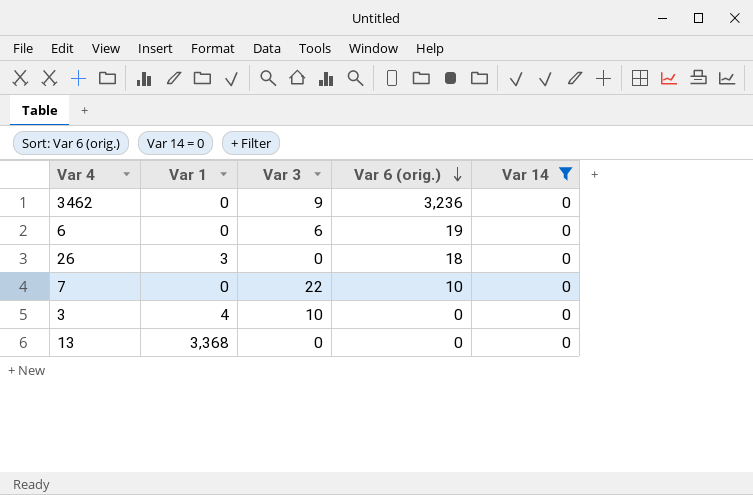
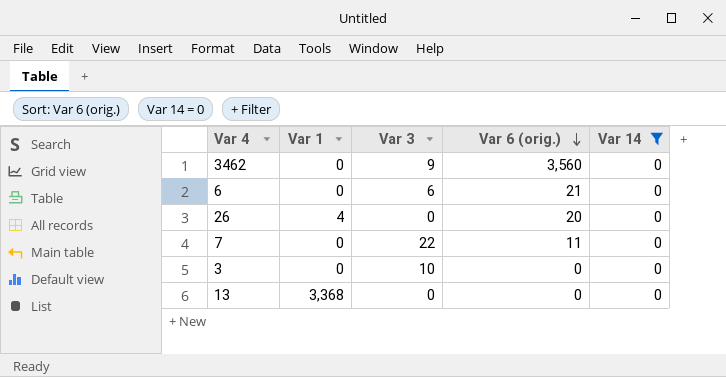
3462 | Var 6 (orig.): 3,236 -> 3,560
6 | Var 6 (orig.): 19 -> 21
26 | Var 1: 3 -> 4
26 | Var 6 (orig.): 18 -> 20
7 | Var 6 (orig.): 10 -> 11
3 | Var 1: 4 -> 0

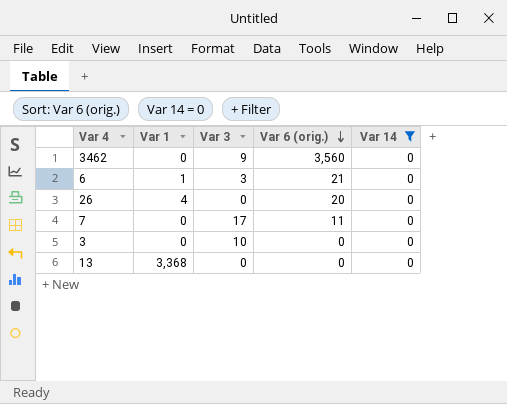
6 | Var 1: 0 -> 1
6 | Var 3: 6 -> 3
7 | Var 3: 22 -> 17

